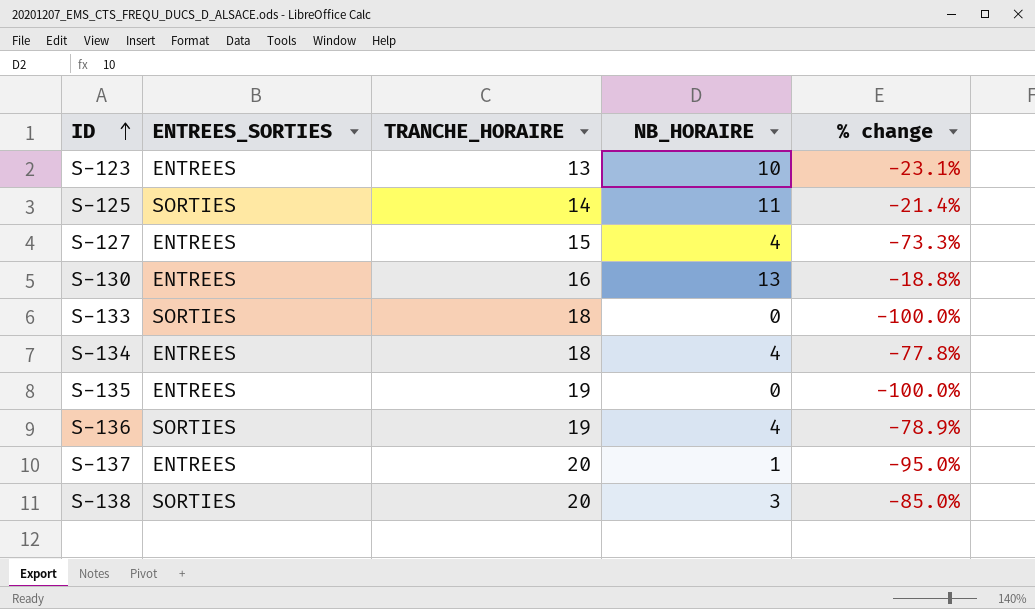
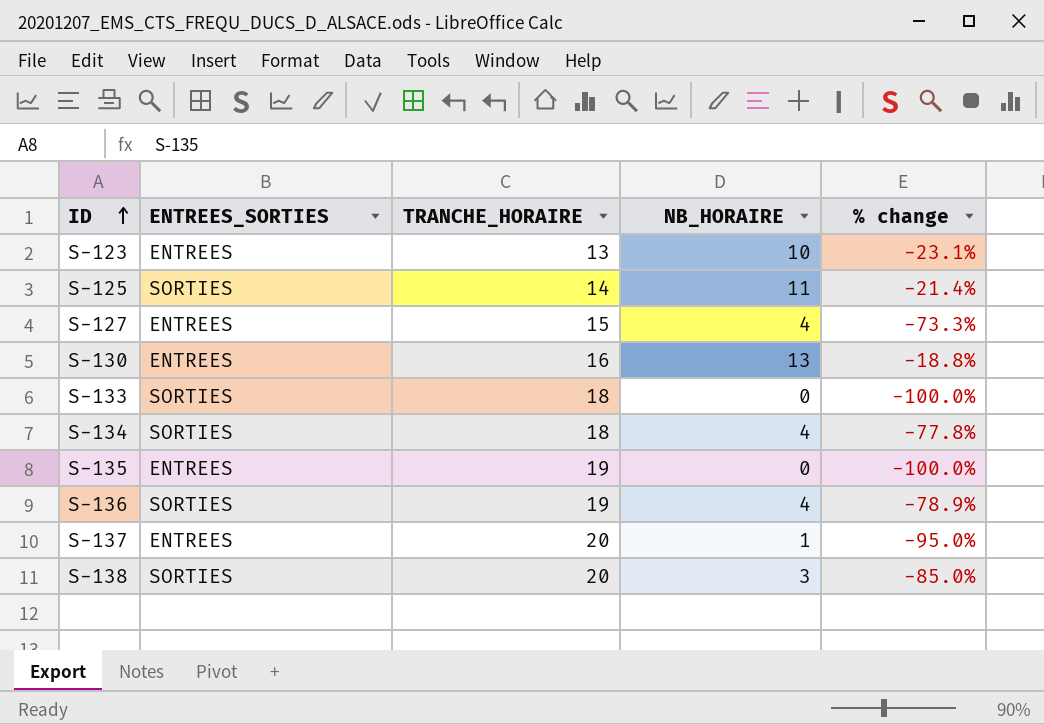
S-134 | ENTREES_SORTIES: ENTREES -> SORTIES

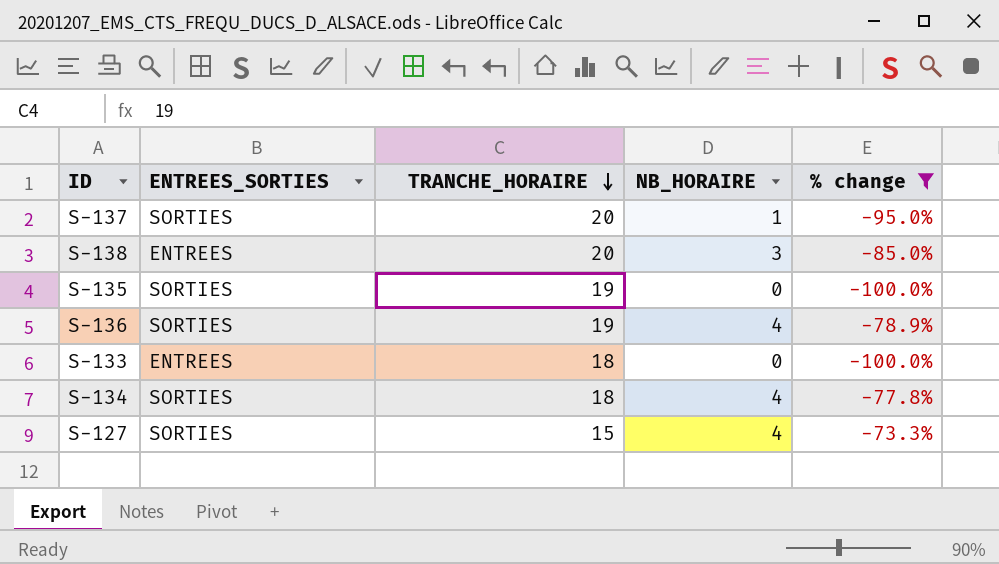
filter: none -> % change <= -73.3%
row order: ID ascending -> TRANCHE_HORAIRE descending
S-137 | ENTREES_SORTIES: ENTREES -> SORTIES
S-138 | ENTREES_SORTIES: SORTIES -> ENTREES
S-135 | ENTREES_SORTIES: ENTREES -> SORTIES
S-133 | ENTREES_SORTIES: SORTIES -> ENTREES
S-127 | ENTREES_SORTIES: ENTREES -> SORTIES

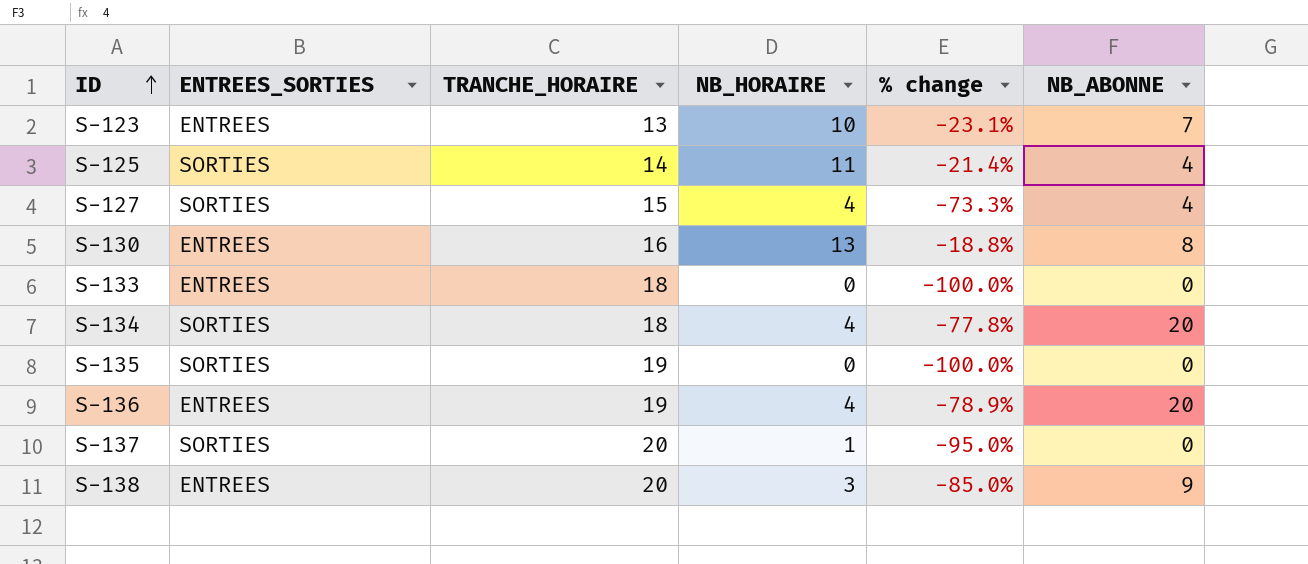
filter: % change <= -73.3% -> none
row order: TRANCHE_HORAIRE descending -> ID ascending
column NB_ABONNE | position: none -> 6
S-136 | ENTREES_SORTIES: SORTIES -> ENTREES

